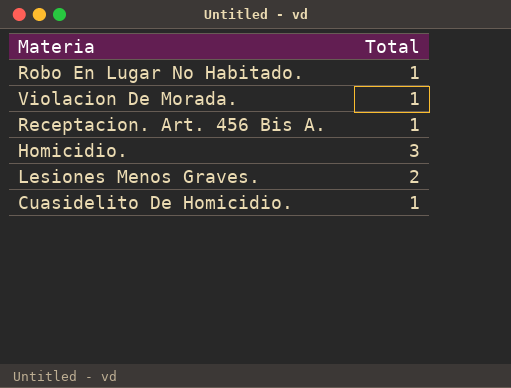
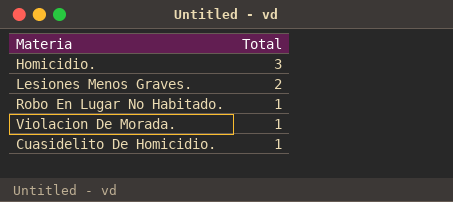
row order: none -> Total descending
row Receptacion. Art. 456 Bis A.: 1 -> none

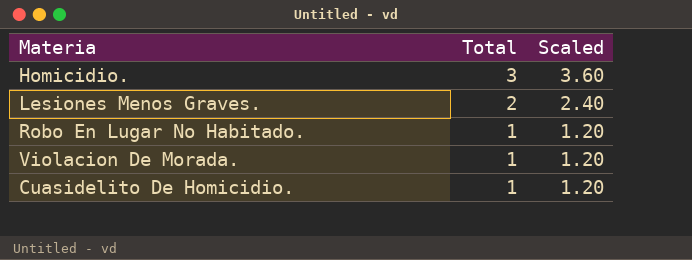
column Scaled | formula: none -> [Total] * 1.2

